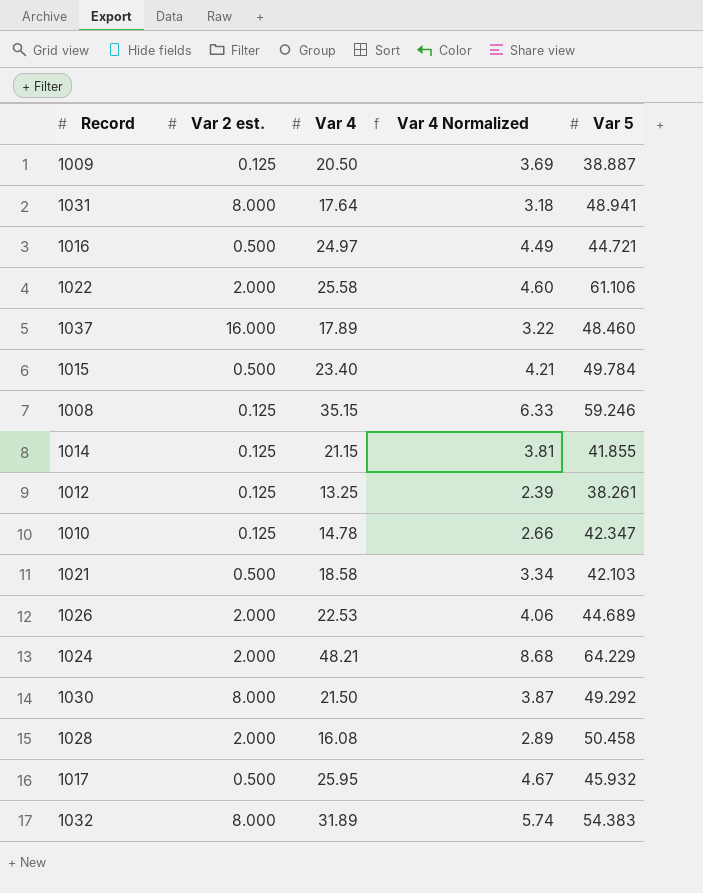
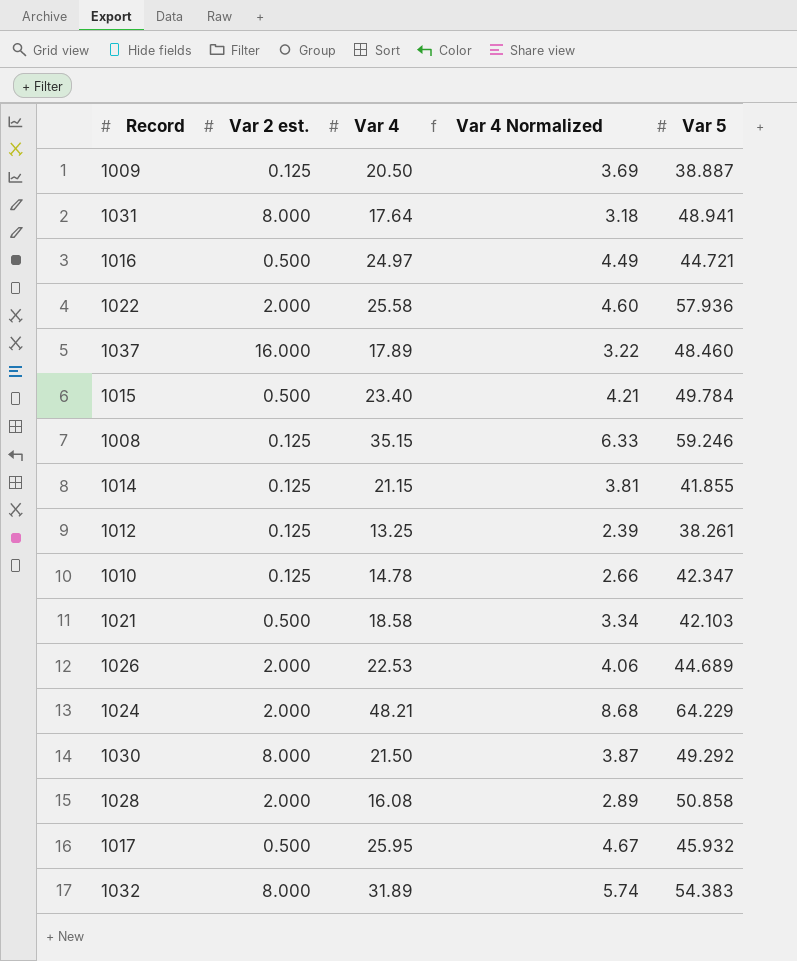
1022 | Var 5: 61.106 -> 57.936
1028 | Var 5: 50.458 -> 50.858

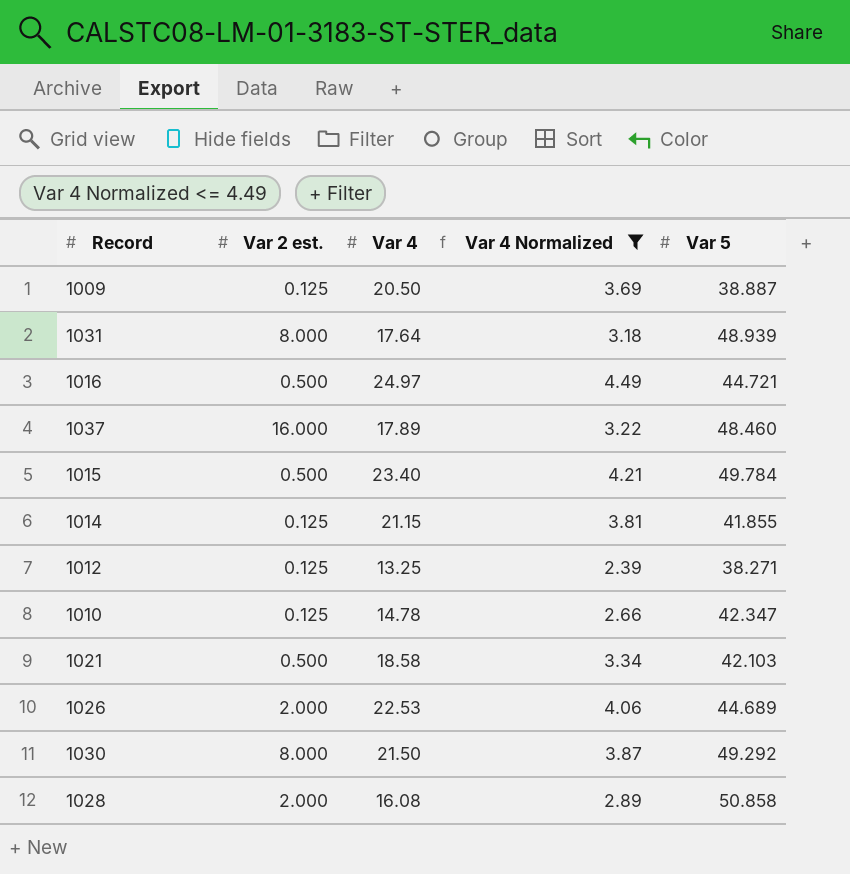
filter: none -> Var 4 Normalized <= 4.49
1031 | Var 5: 48.941 -> 48.939
1012 | Var 5: 38.261 -> 38.271

